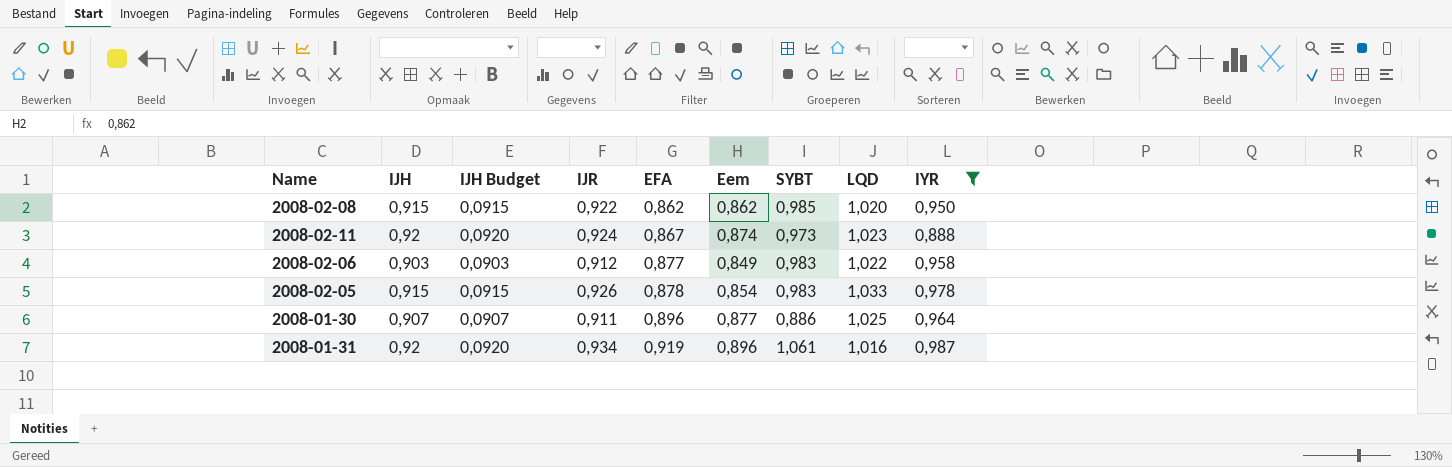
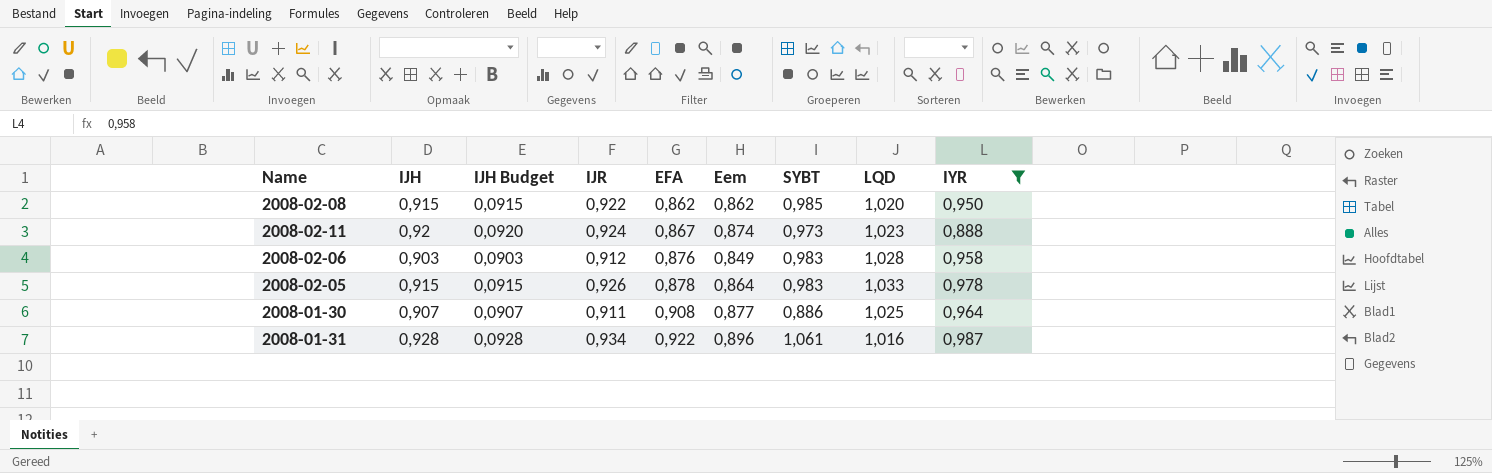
2008-02-06 | EFA: 0,877 -> 0,876
2008-02-06 | LQD: 1,022 -> 1,028
2008-02-05 | Eem: 0,854 -> 0,864
2008-01-30 | EFA: 0,896 -> 0,908
2008-01-31 | IJH: 0,92 -> 0,928
2008-01-31 | IJH Budget: 0,0920 -> 0,0928
2008-01-31 | EFA: 0,919 -> 0,922

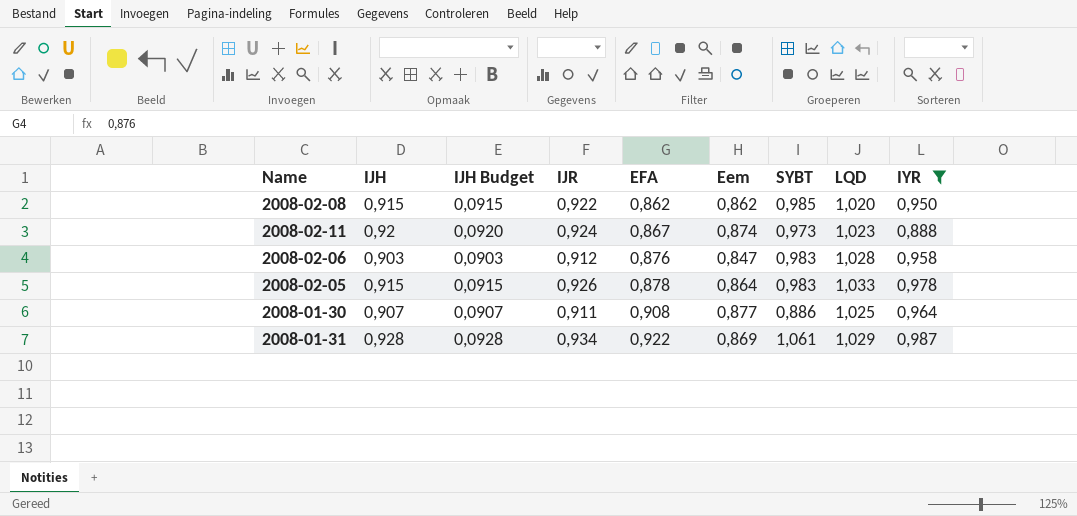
2008-02-06 | Eem: 0,849 -> 0,847
2008-01-31 | Eem: 0,896 -> 0,869
2008-01-31 | LQD: 1,016 -> 1,029

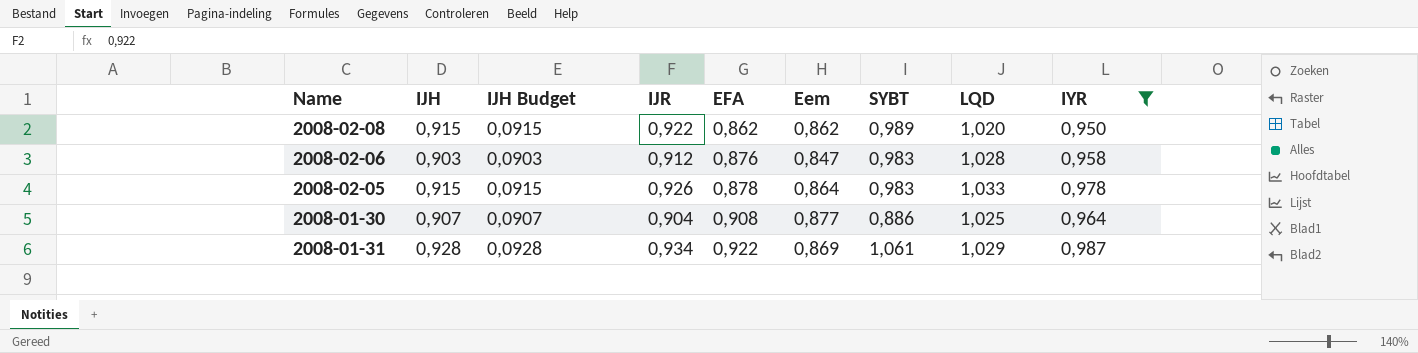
row 2008-02-11: 0,92 | 0,0920 | 0,924 | 0,867 | 0,874 | 0,973 | 1,023 | 0,888 -> none
2008-02-08 | SYBT: 0,985 -> 0,989
2008-01-30 | IJR: 0,911 -> 0,904

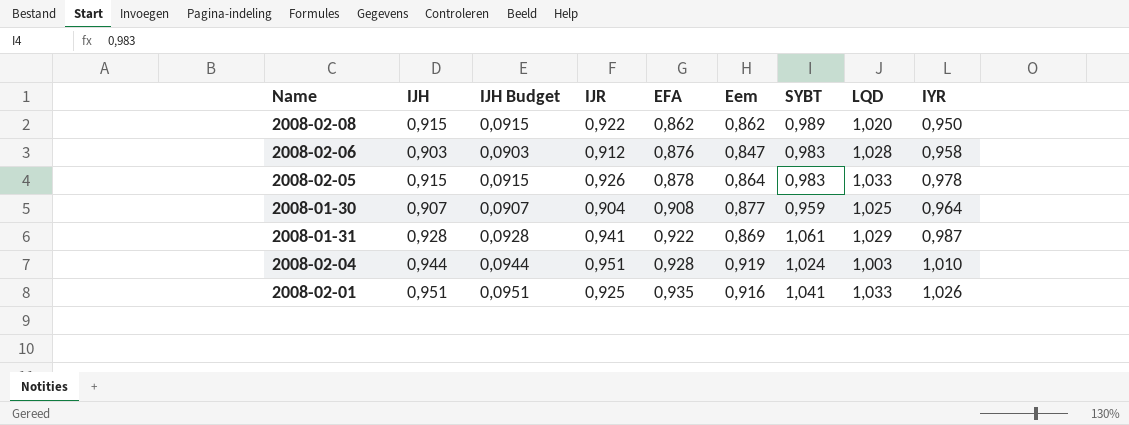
filter: IYR <= 0,987 -> none
2008-01-30 | SYBT: 0,886 -> 0,959
2008-01-31 | IJR: 0,934 -> 0,941

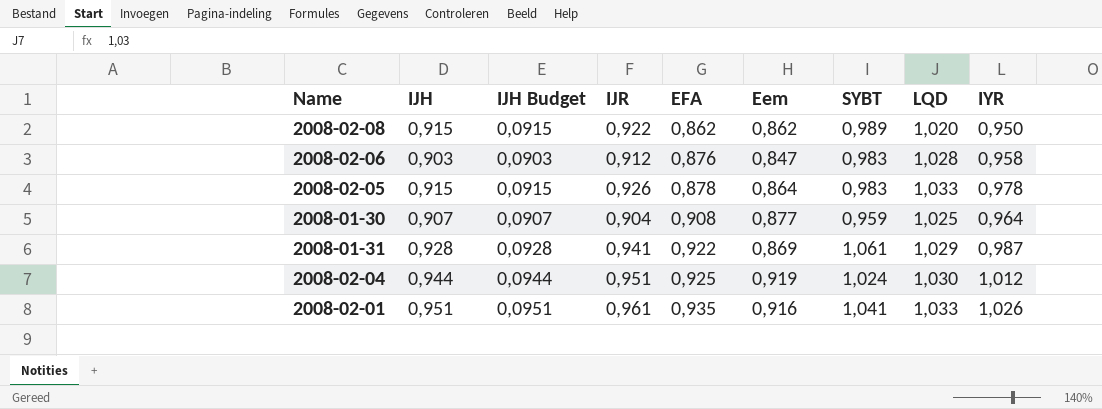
2008-02-04 | EFA: 0,928 -> 0,925
2008-02-04 | LQD: 1,003 -> 1,030
2008-02-04 | IYR: 1,010 -> 1,012
2008-02-01 | IJR: 0,925 -> 0,961

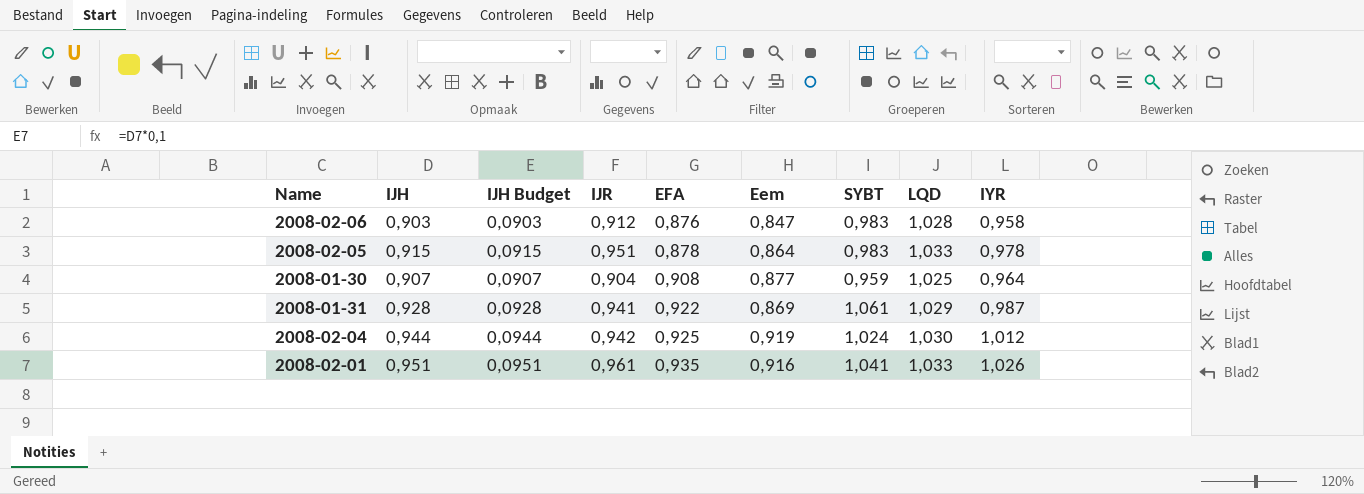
row 2008-02-08: 0,915 | 0,0915 | 0,922 | 0,862 | 0,862 | 0,989 | 1,020 | 0,950 -> none
2008-02-05 | IJR: 0,926 -> 0,951
2008-02-04 | IJR: 0,951 -> 0,942

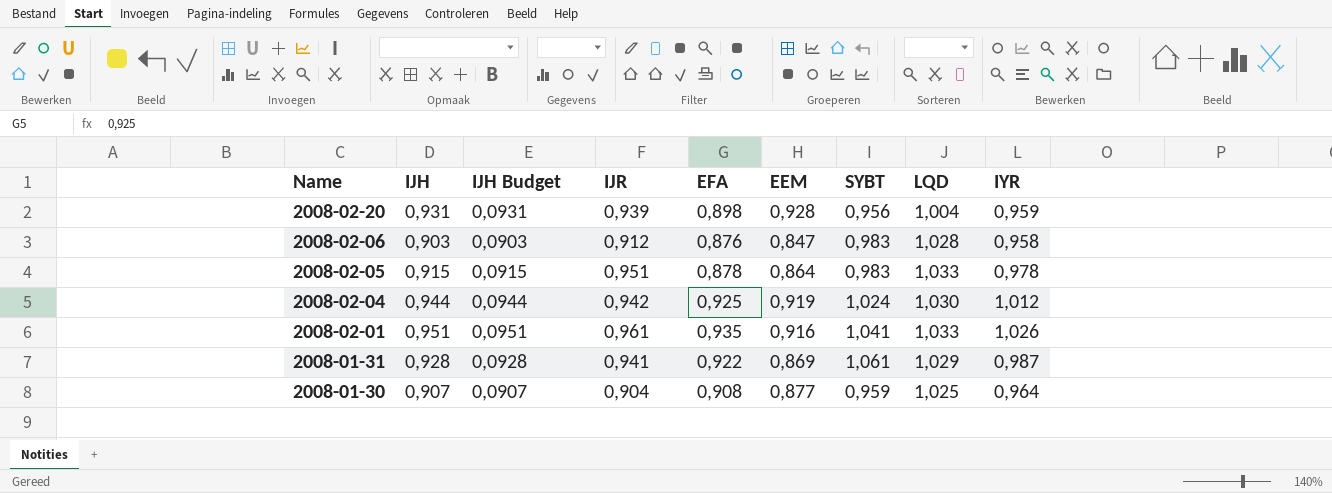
row order: EFA ascending -> Name descending
column name: Eem -> EEM
row 2008-02-20: none -> 0,931 | 0,0931 | 0,939 | 0,898 | 0,928 | 0,956 | 1,004 | 0,959

